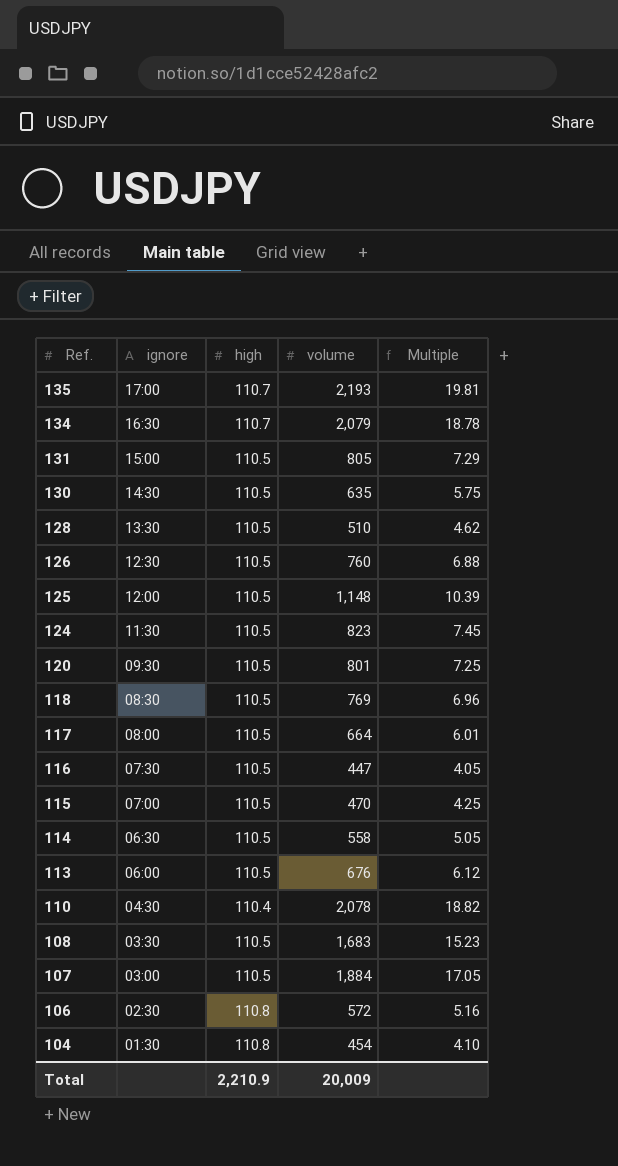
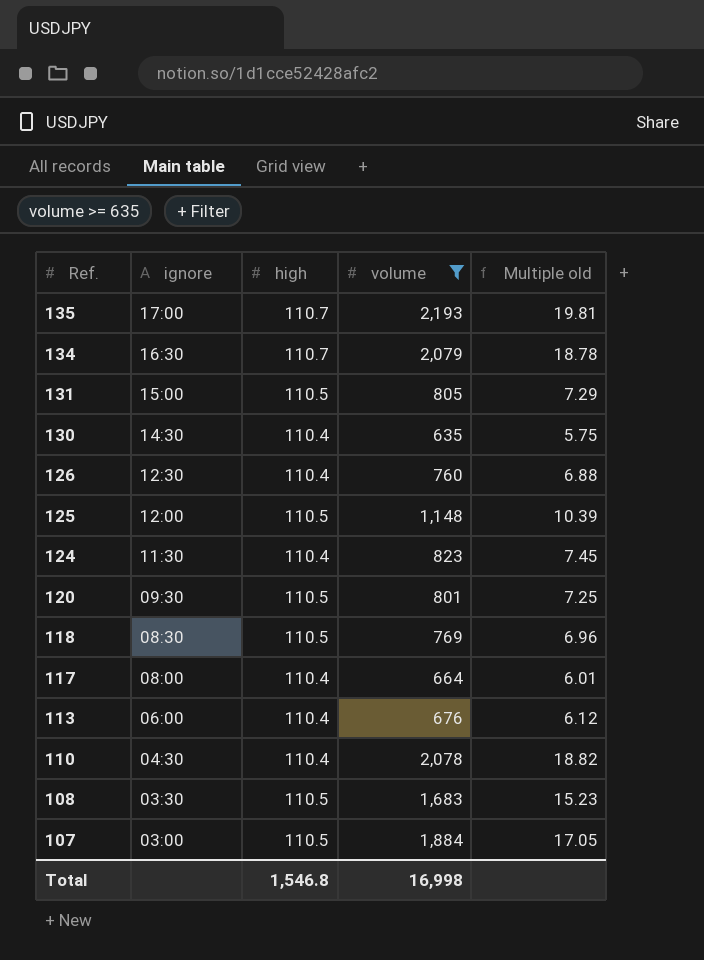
filter: none -> volume >= 635
column name: Multiple -> Multiple old
130 | high: 110.5 -> 110.4
126 | high: 110.5 -> 110.4
124 | high: 110.5 -> 110.4
117 | high: 110.5 -> 110.4
113 | high: 110.5 -> 110.4
Total | high: 2,210.9 -> 1,546.8
Total | volume: 20,009 -> 16,998

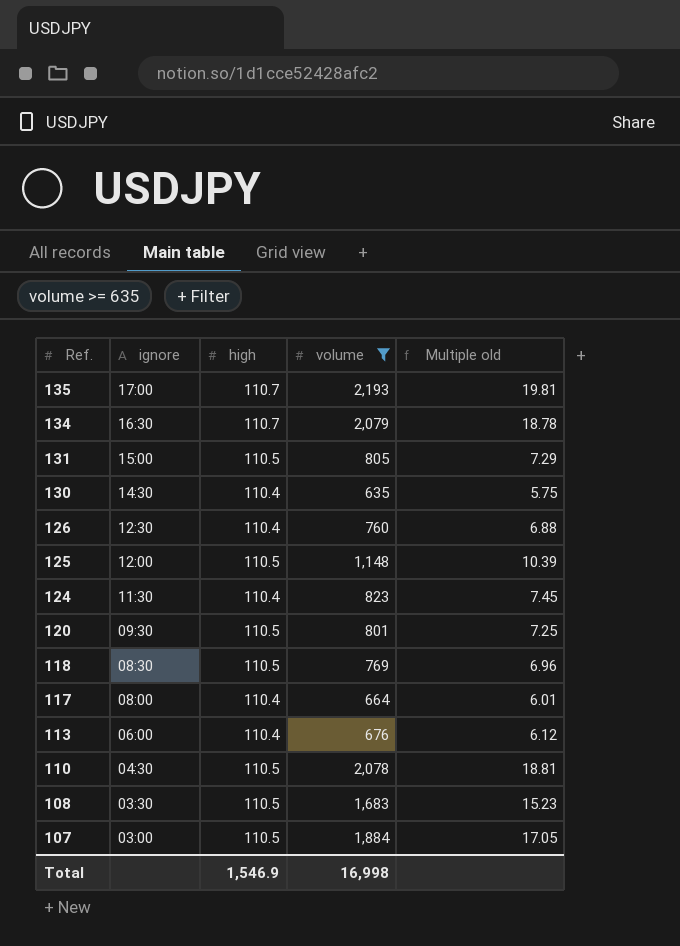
110 | high: 110.4 -> 110.5
110 | Multiple old: 18.82 -> 18.81
Total | high: 1,546.8 -> 1,546.9

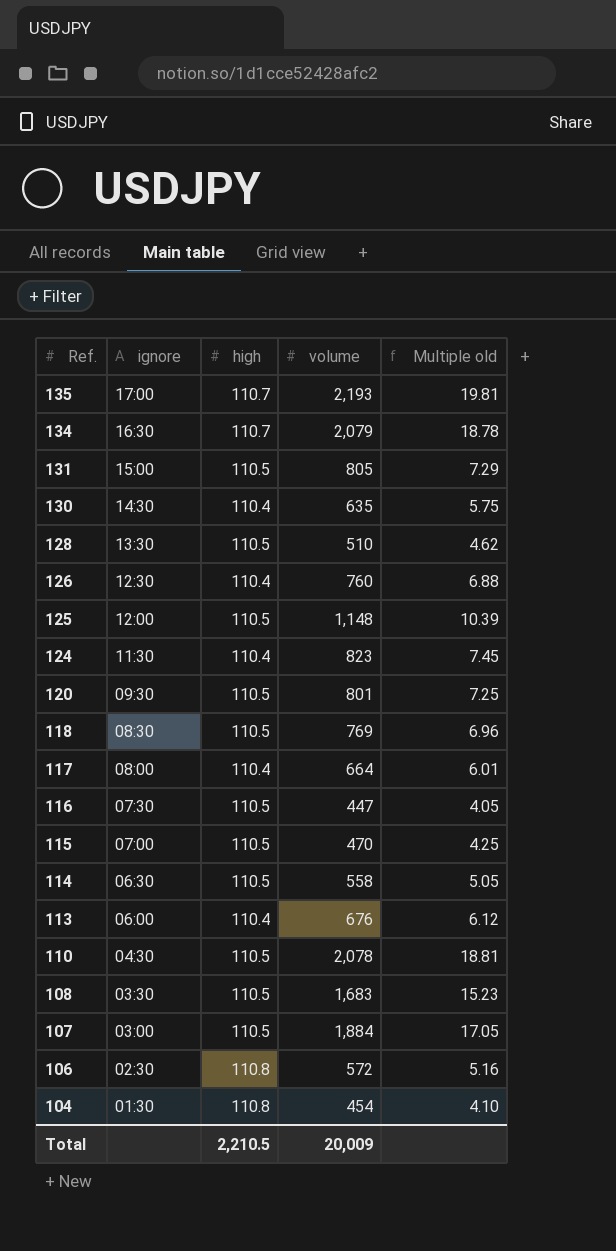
filter: volume >= 635 -> none
Total | high: 1,546.9 -> 2,210.5
Total | volume: 16,998 -> 20,009

